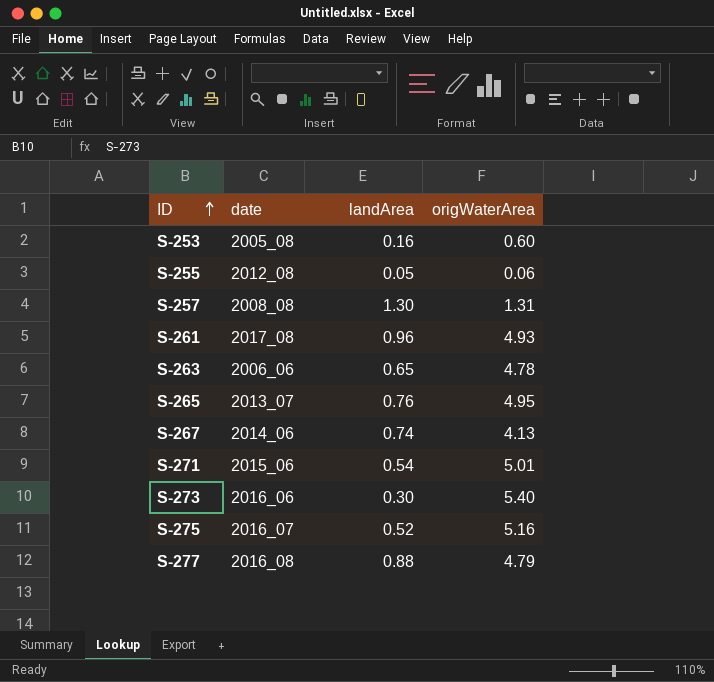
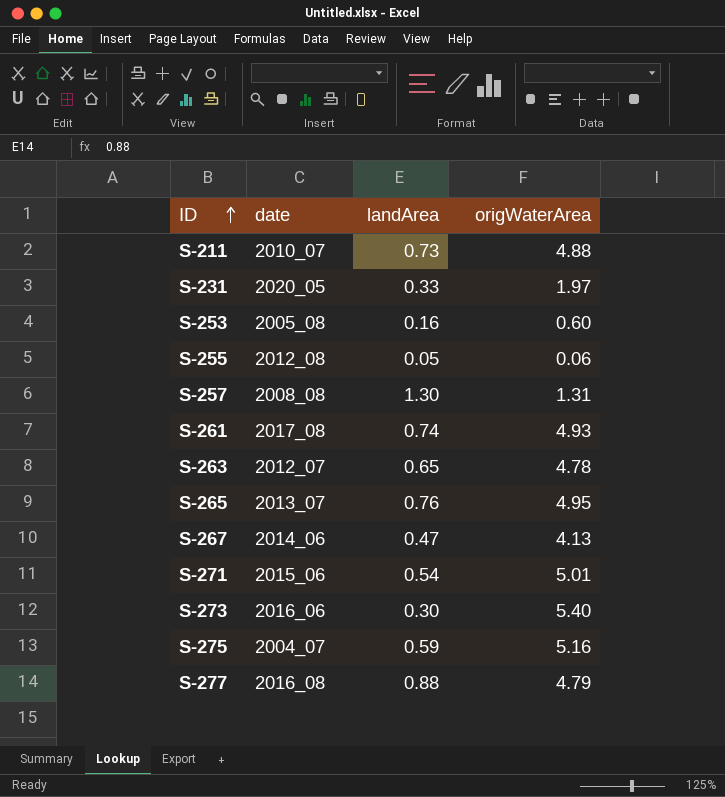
row S-211: none -> 2010_07 | 0.73 | 4.88
row S-231: none -> 2020_05 | 0.33 | 1.97
S-261 | landArea: 0.96 -> 0.74
S-263 | date: 2006_06 -> 2012_07
S-267 | landArea: 0.74 -> 0.47
S-275 | date: 2016_07 -> 2004_07
S-275 | landArea: 0.52 -> 0.59

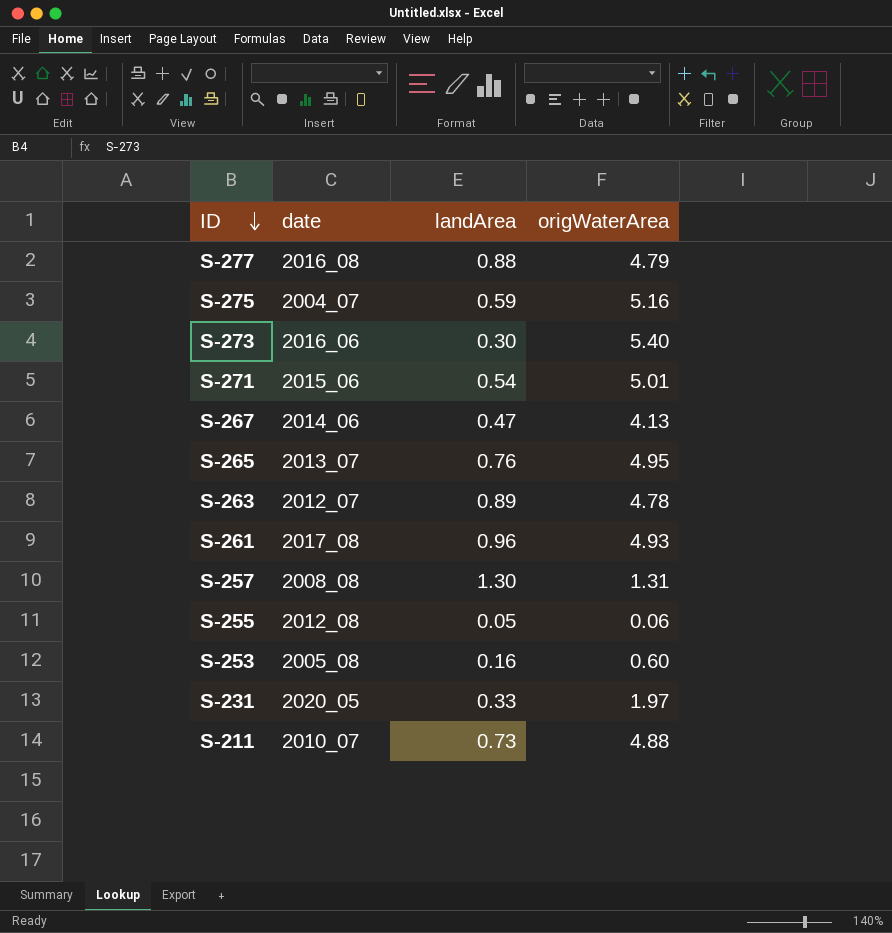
row order: ID ascending -> ID descending
S-263 | landArea: 0.65 -> 0.89
S-261 | landArea: 0.74 -> 0.96

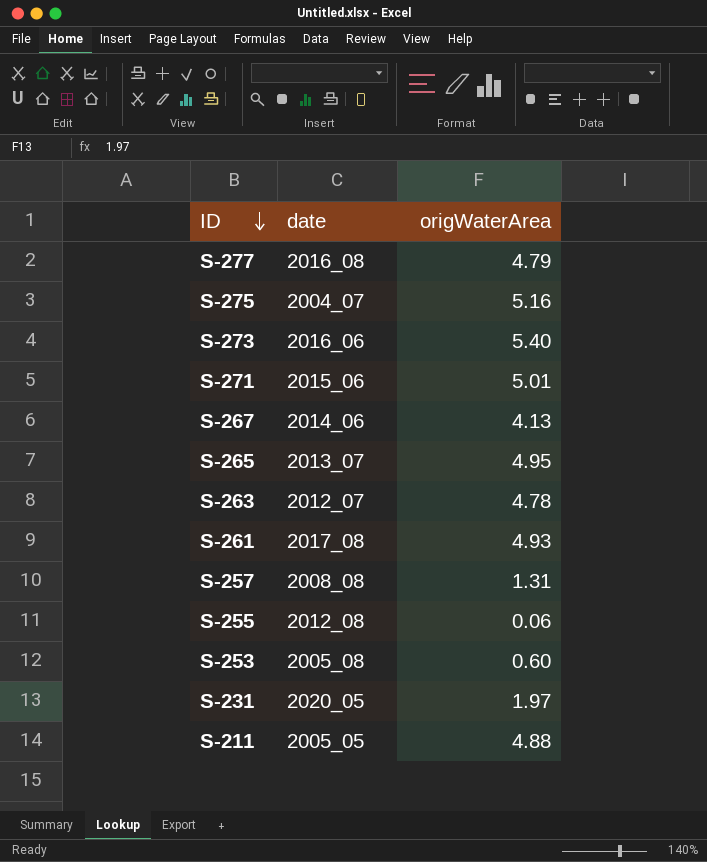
column landArea | position: 3 -> none
S-211 | date: 2010_07 -> 2005_05

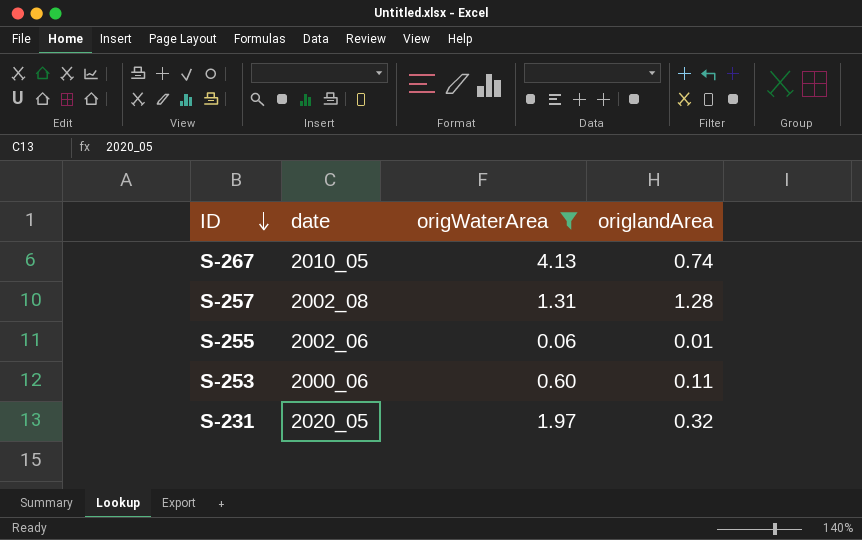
filter: none -> origWaterArea <= 4.13
column origlandArea | position: none -> 4
S-267 | date: 2014_06 -> 2010_05
S-257 | date: 2008_08 -> 2002_08
S-255 | date: 2012_08 -> 2002_06
S-253 | date: 2005_08 -> 2000_06

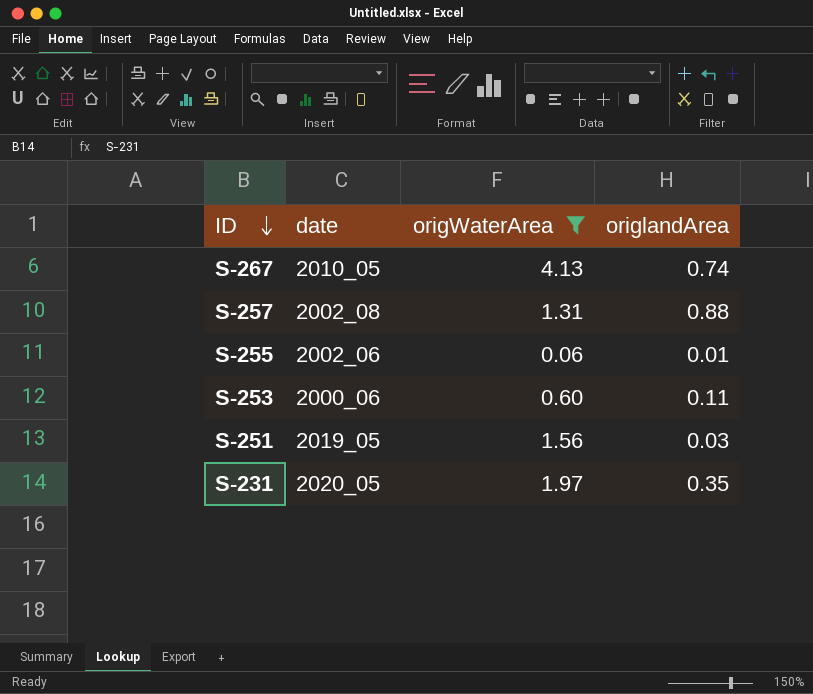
S-257 | origlandArea: 1.28 -> 0.88
row S-251: none -> 2019_05 | 1.56 | 0.03
S-231 | origlandArea: 0.32 -> 0.35

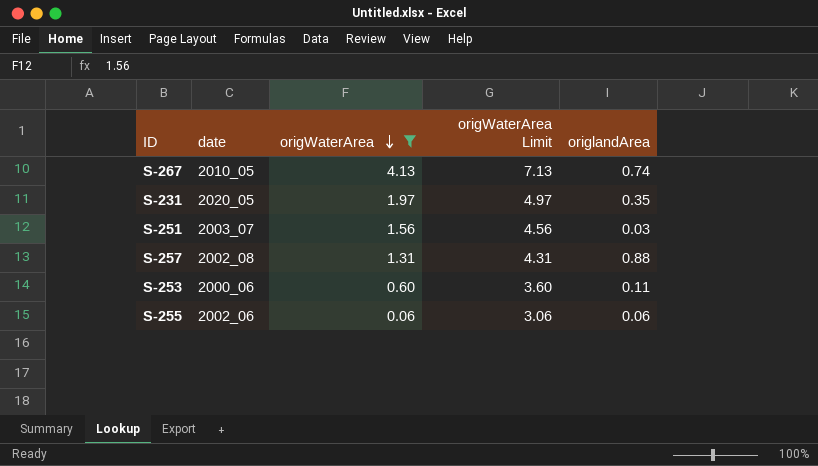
row order: ID descending -> origWaterArea descending
column origWaterArea Limit | formula: none -> [origWaterArea] + 3
S-251 | date: 2019_05 -> 2003_07
S-255 | origlandArea: 0.01 -> 0.06

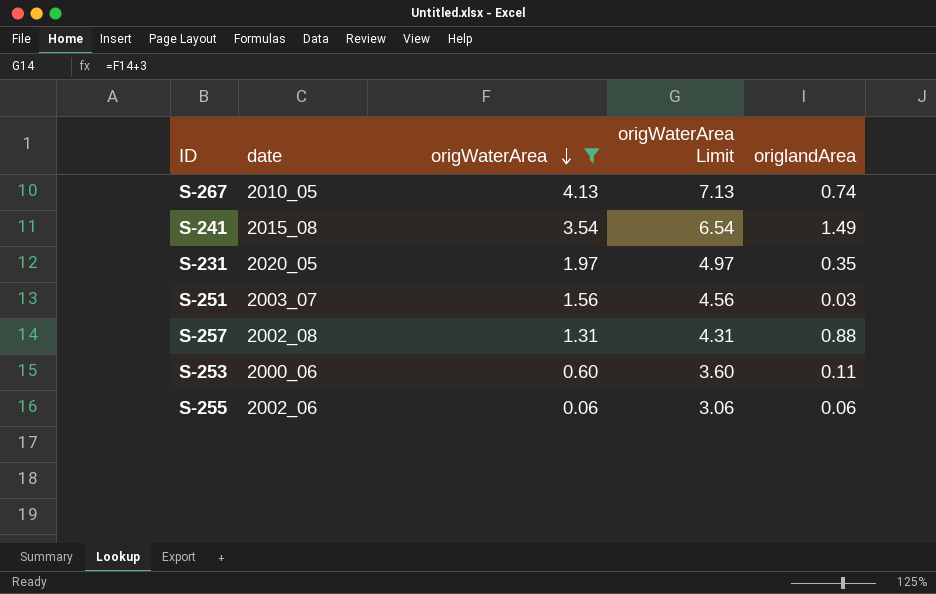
row S-241: none -> 2015_08 | 3.54 | 6.54 | 1.49

